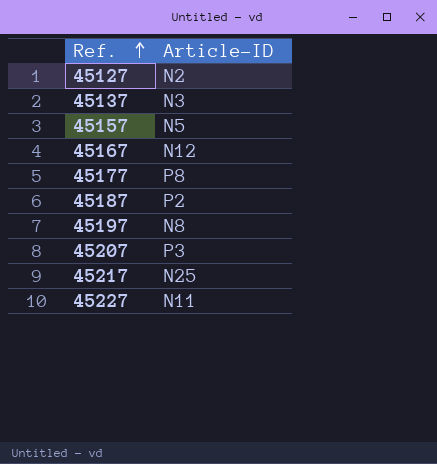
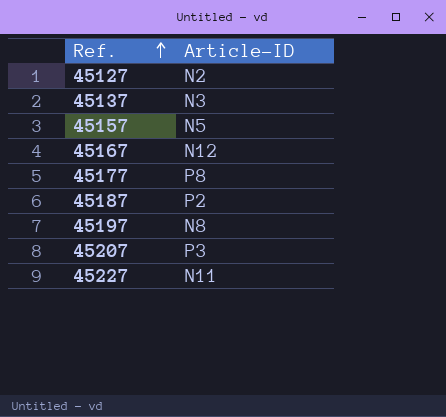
row 45217: N25 -> none

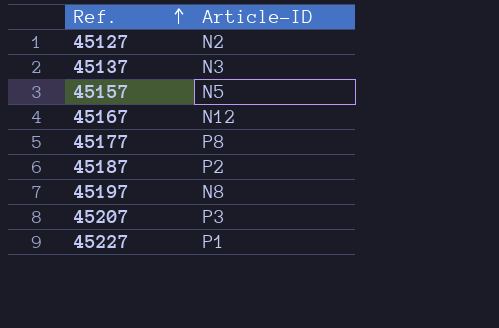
45227 | Article-ID: N11 -> P1

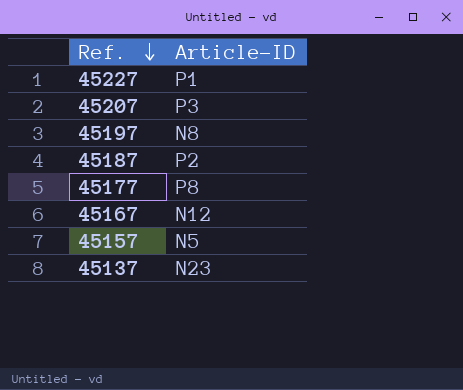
row order: Ref. ascending -> Ref. descending
row 45127: N2 -> none
45137 | Article-ID: N3 -> N23

